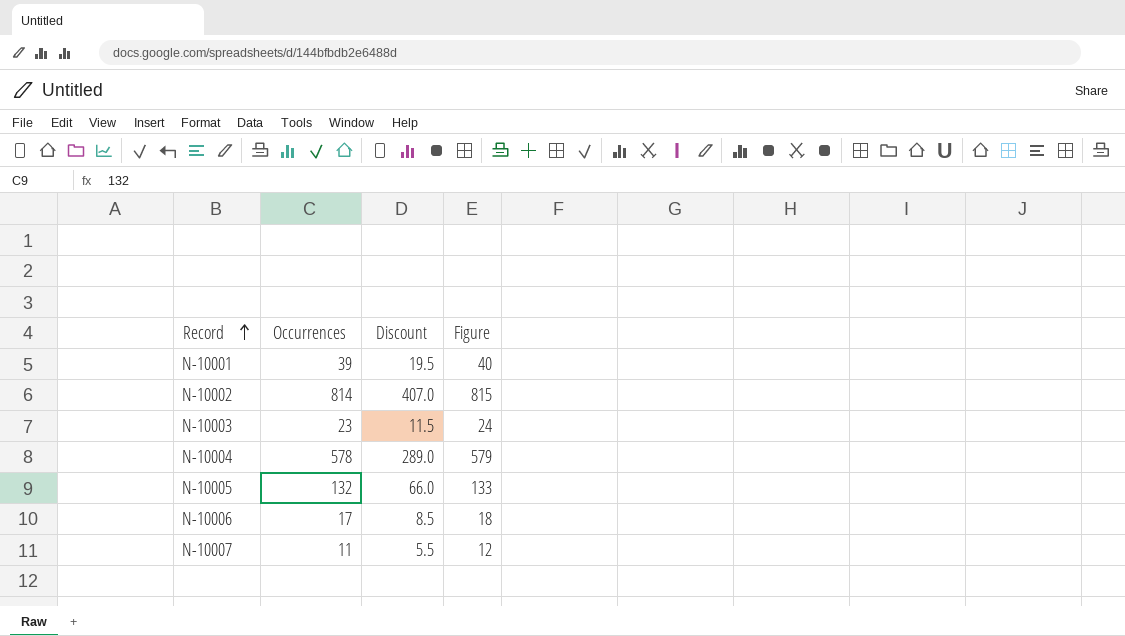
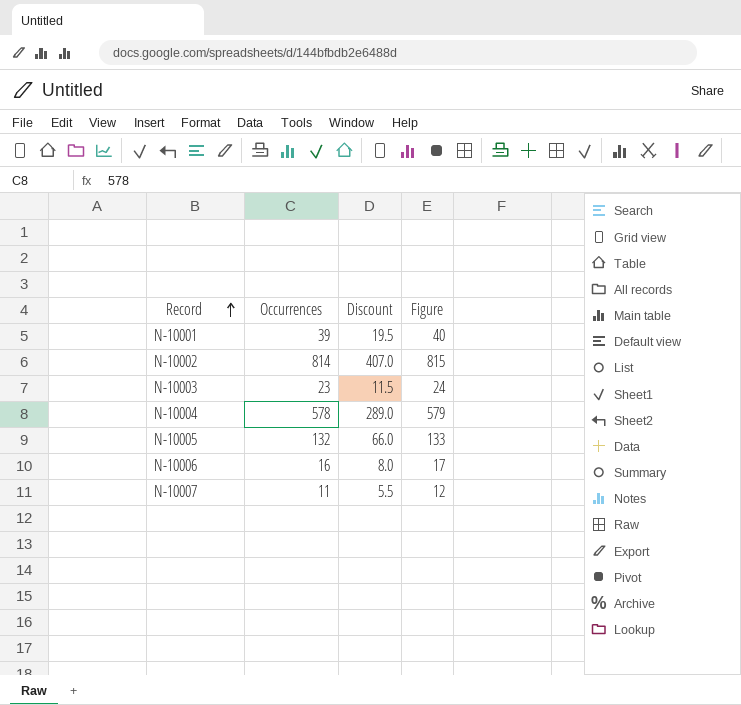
N-10006 | Occurrences: 17 -> 16
N-10006 | Discount: 8.5 -> 8.0
N-10006 | Figure: 18 -> 17

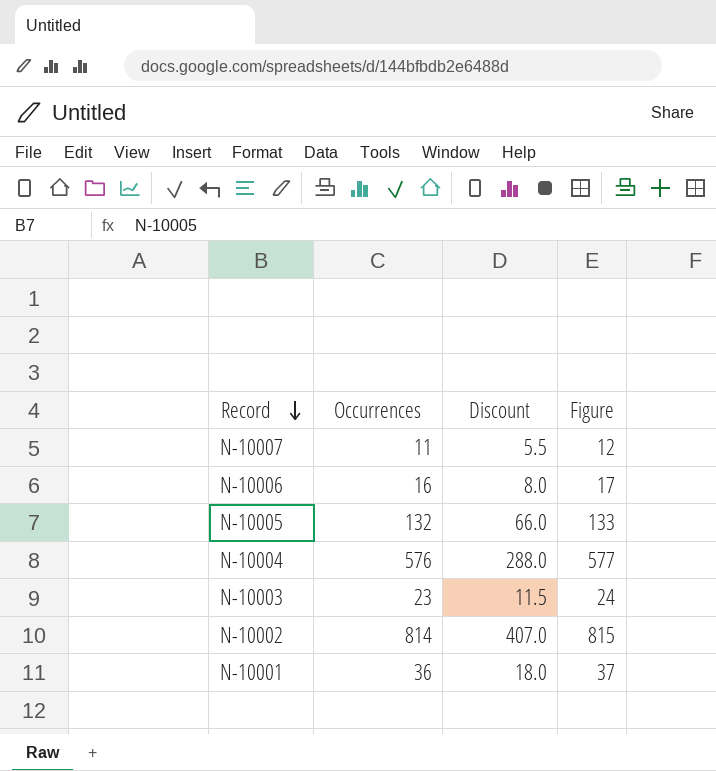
row order: Record ascending -> Record descending
N-10004 | Occurrences: 578 -> 576
N-10004 | Discount: 289.0 -> 288.0
N-10004 | Figure: 579 -> 577
N-10001 | Occurrences: 39 -> 36
N-10001 | Discount: 19.5 -> 18.0
N-10001 | Figure: 40 -> 37

